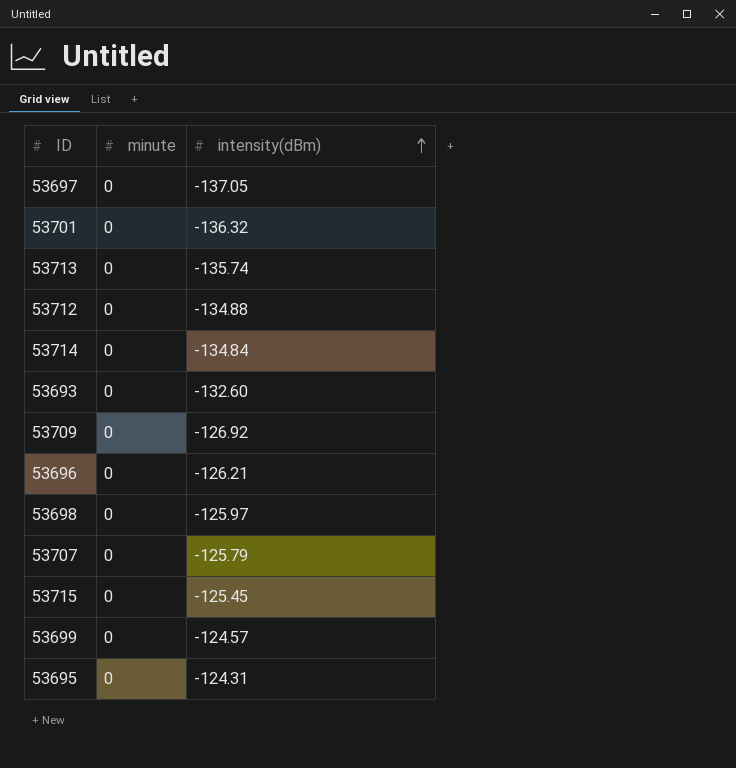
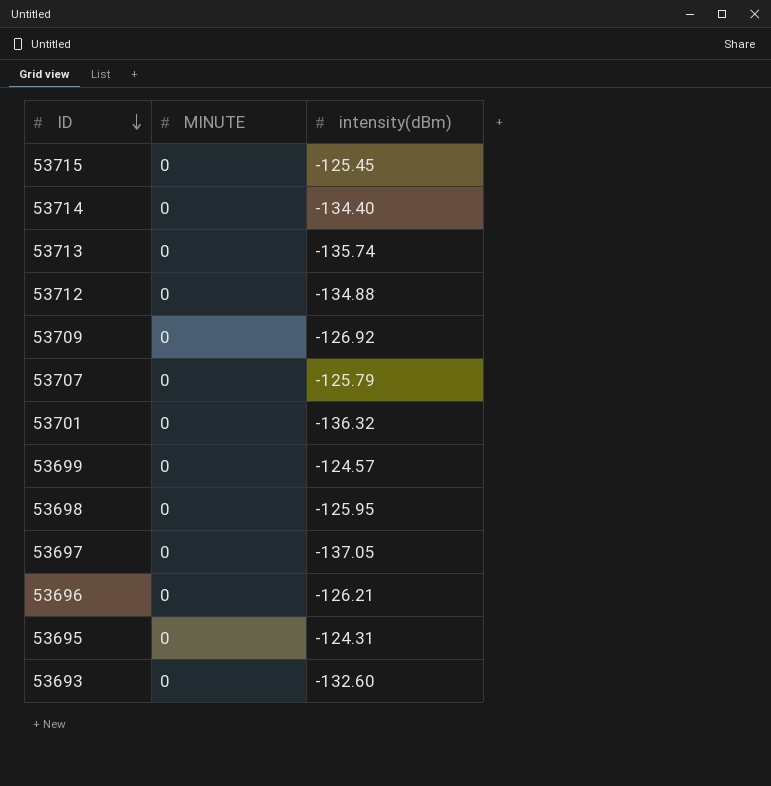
row order: intensity(dBm) ascending -> ID descending
column name: minute -> MINUTE
53714 | intensity(dBm): -134.84 -> -134.40
53698 | intensity(dBm): -125.97 -> -125.95

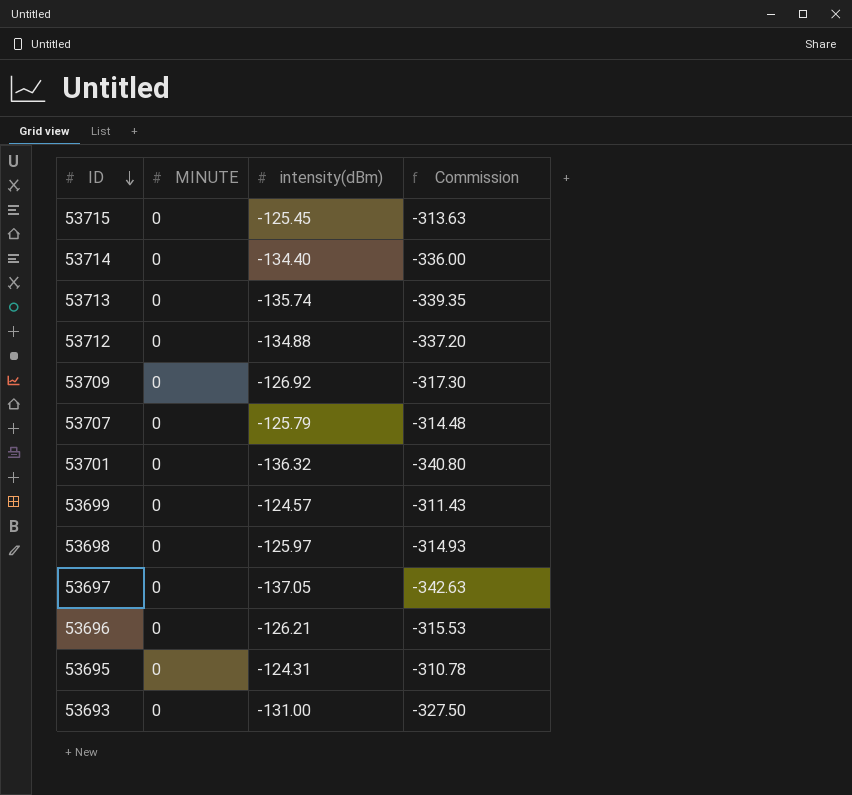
column Commission | formula: none -> [intensity(dBm)] * 2.5
53698 | intensity(dBm): -125.95 -> -125.97
53693 | intensity(dBm): -132.60 -> -131.00

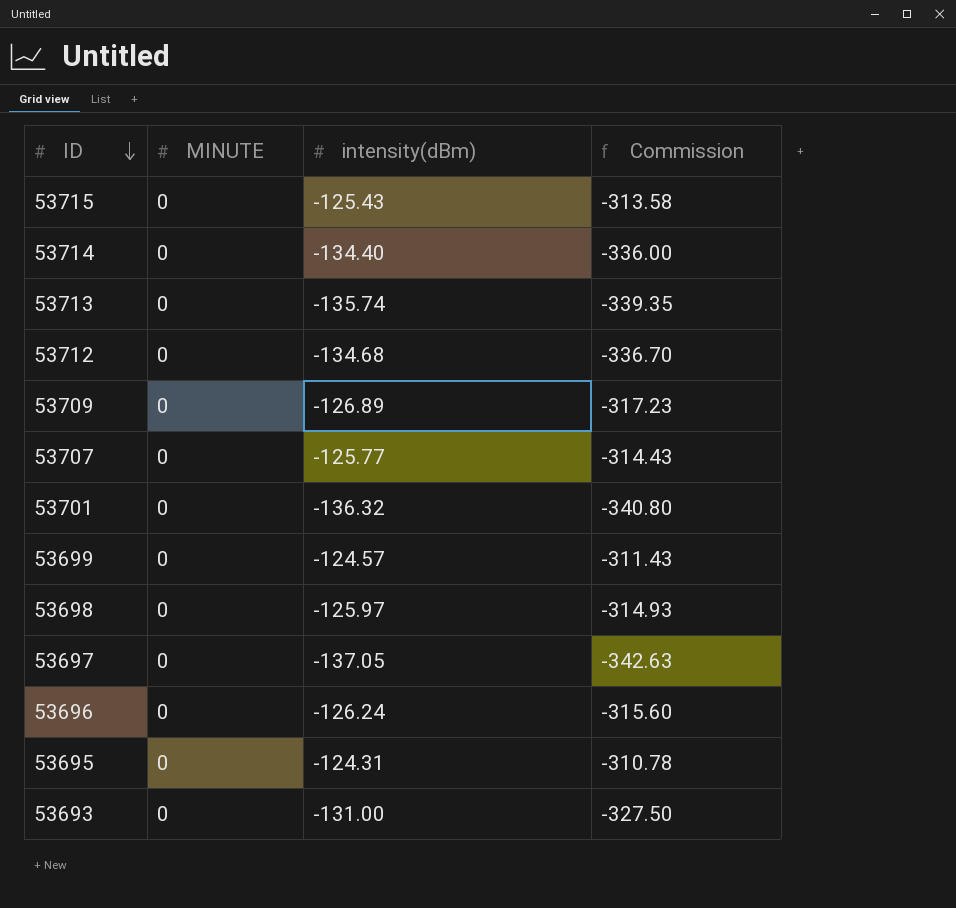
53715 | intensity(dBm): -125.45 -> -125.43
53715 | Commission: -313.63 -> -313.58
53712 | intensity(dBm): -134.88 -> -134.68
53712 | Commission: -337.20 -> -336.70
53709 | intensity(dBm): -126.92 -> -126.89
53709 | Commission: -317.30 -> -317.23
53707 | intensity(dBm): -125.79 -> -125.77
53707 | Commission: -314.48 -> -314.43
53696 | intensity(dBm): -126.21 -> -126.24
53696 | Commission: -315.53 -> -315.60

